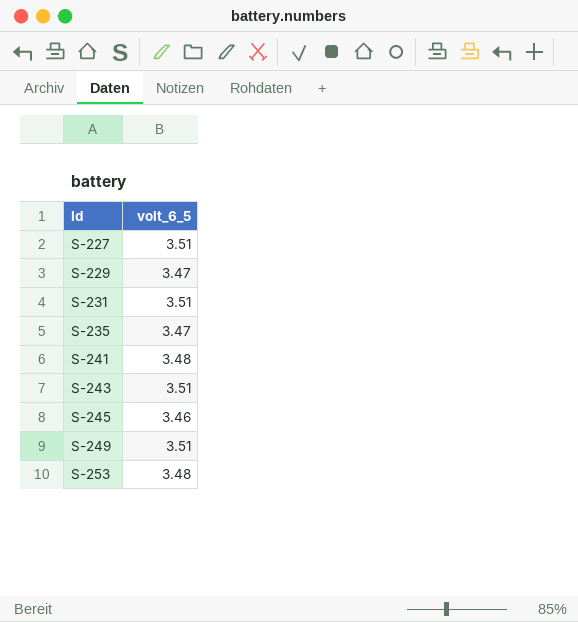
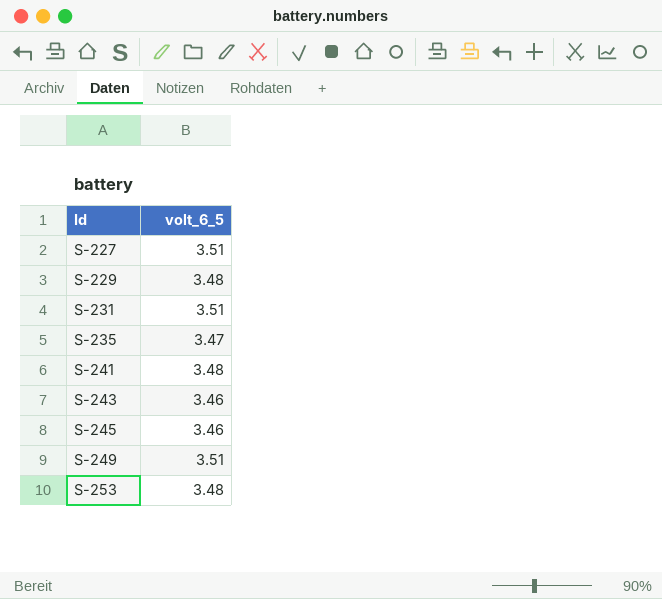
S-229 | volt_6_5: 3.47 -> 3.48
S-243 | volt_6_5: 3.51 -> 3.46

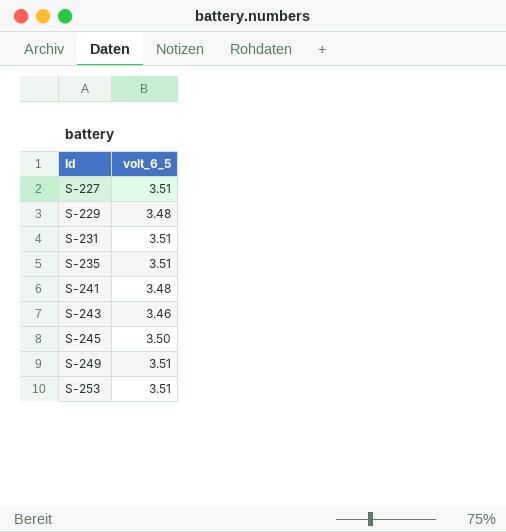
S-235 | volt_6_5: 3.47 -> 3.51
S-245 | volt_6_5: 3.46 -> 3.50
S-253 | volt_6_5: 3.48 -> 3.51

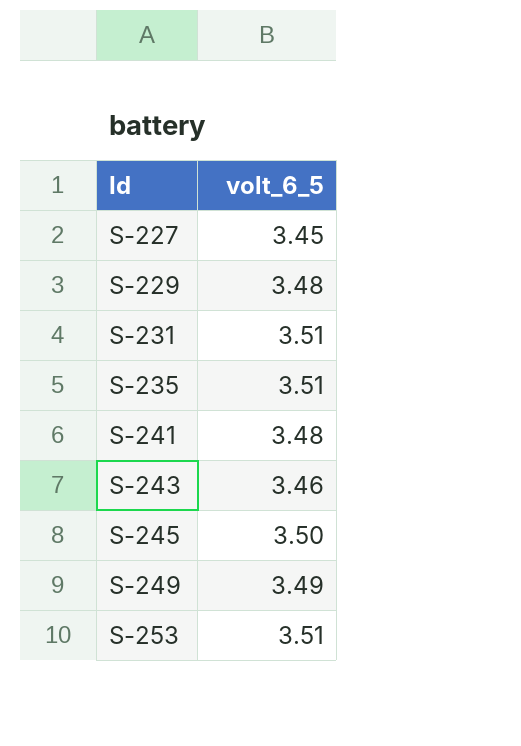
S-227 | volt_6_5: 3.51 -> 3.45
S-249 | volt_6_5: 3.51 -> 3.49

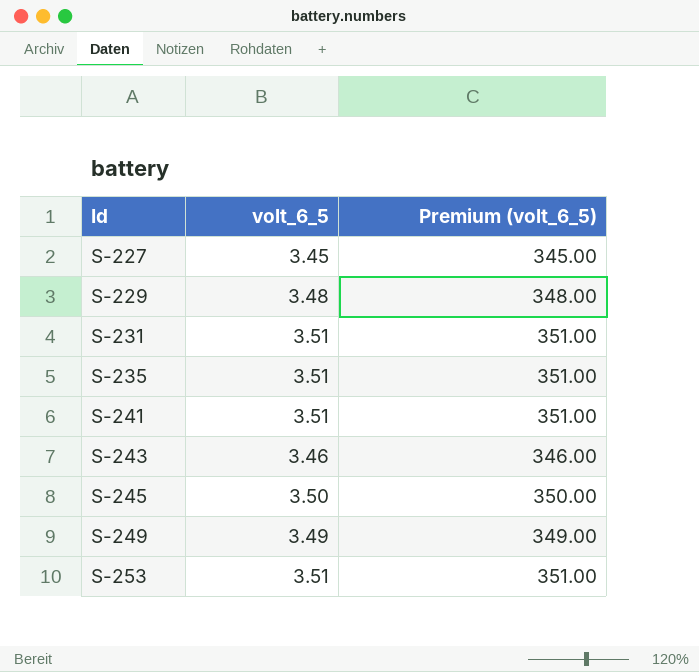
column Premium (volt_6_5) | formula: none -> [volt_6_5] * 100
S-241 | volt_6_5: 3.48 -> 3.51

